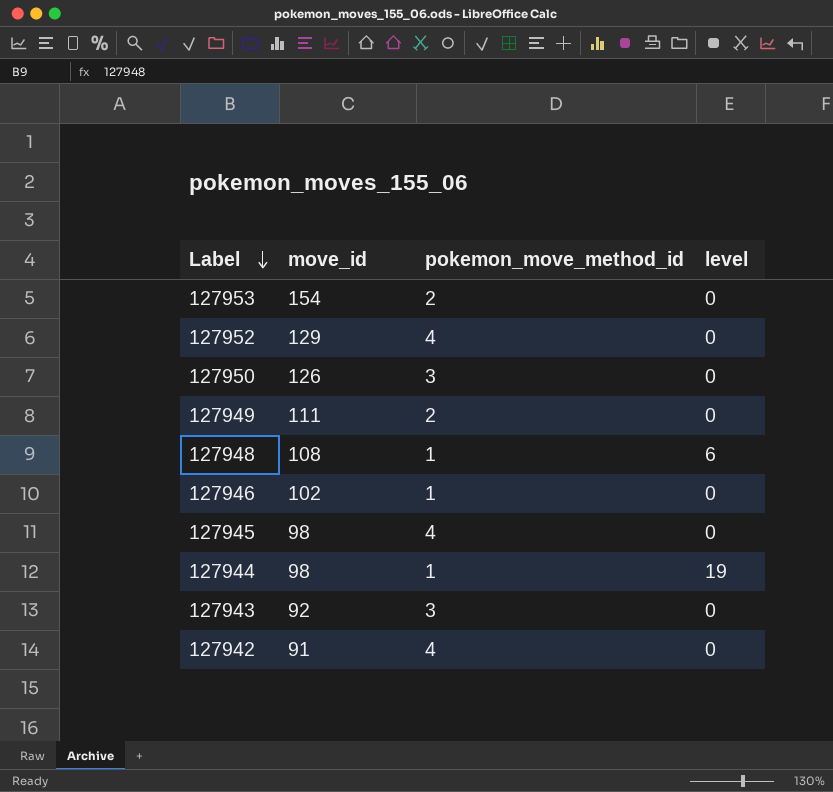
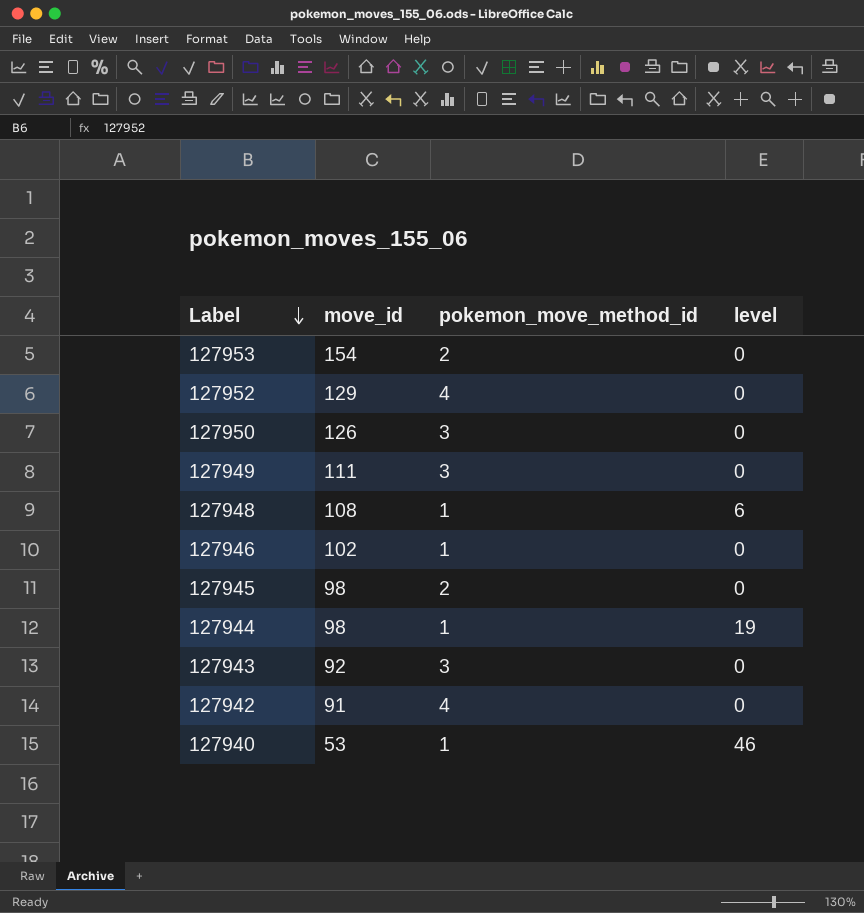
127949 | pokemon_move_method_id: 2 -> 3
127945 | pokemon_move_method_id: 4 -> 2
row 127940: none -> 53 | 1 | 46

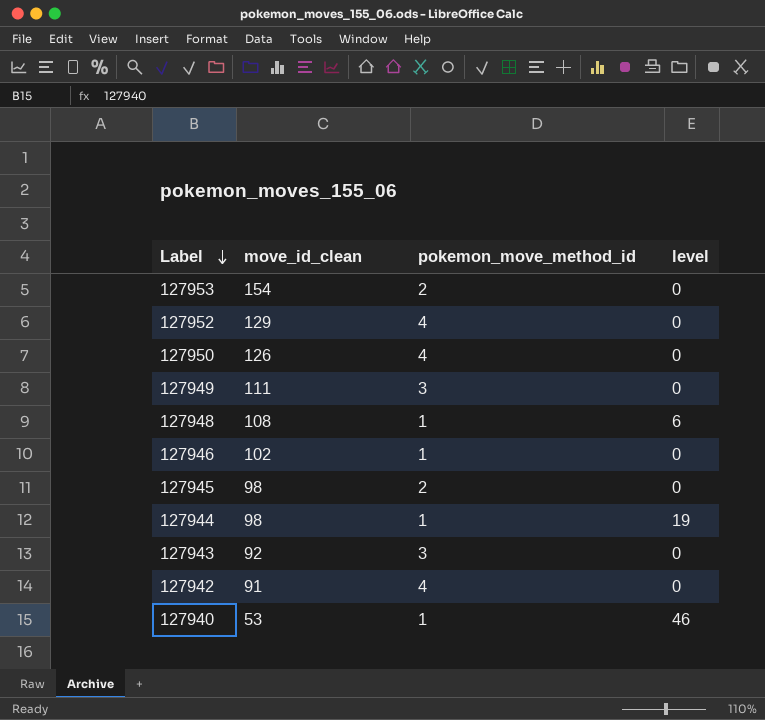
column name: move_id -> move_id_clean
127950 | pokemon_move_method_id: 3 -> 4

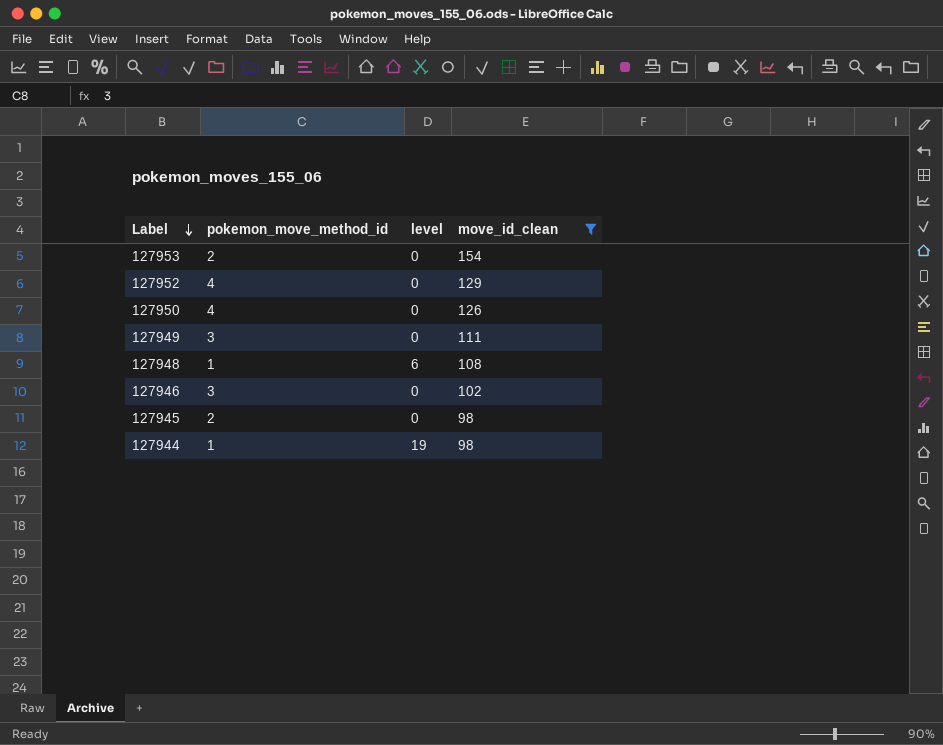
filter: none -> move_id_clean >= 98
column move_id_clean | position: 2 -> 4
127946 | pokemon_move_method_id: 1 -> 3

